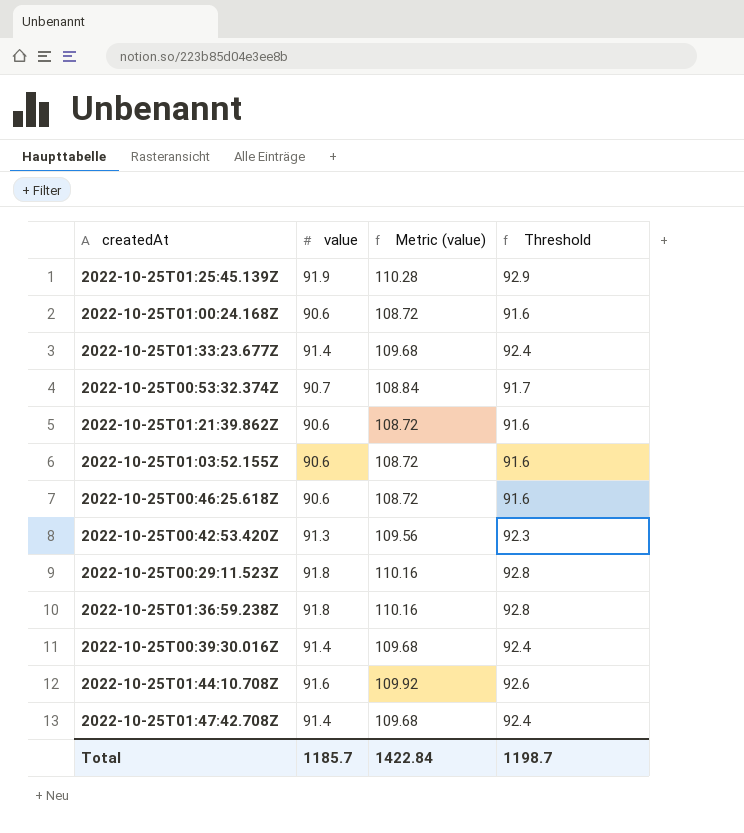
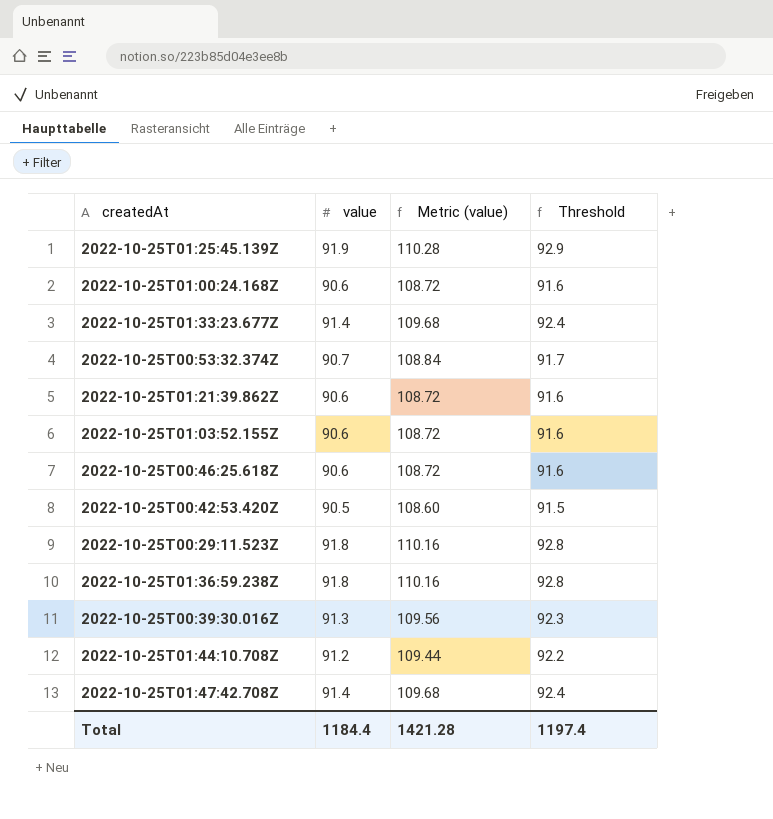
2022-10-25T00:42:53.420Z | value: 91.3 -> 90.5
2022-10-25T00:42:53.420Z | Metric (value): 109.56 -> 108.60
2022-10-25T00:42:53.420Z | Threshold: 92.3 -> 91.5
2022-10-25T00:39:30.016Z | value: 91.4 -> 91.3
2022-10-25T00:39:30.016Z | Metric (value): 109.68 -> 109.56
2022-10-25T00:39:30.016Z | Threshold: 92.4 -> 92.3
2022-10-25T01:44:10.708Z | value: 91.6 -> 91.2
2022-10-25T01:44:10.708Z | Metric (value): 109.92 -> 109.44
2022-10-25T01:44:10.708Z | Threshold: 92.6 -> 92.2
Total | value: 1185.7 -> 1184.4
Total | Metric (value): 1422.84 -> 1421.28
Total | Threshold: 1198.7 -> 1197.4

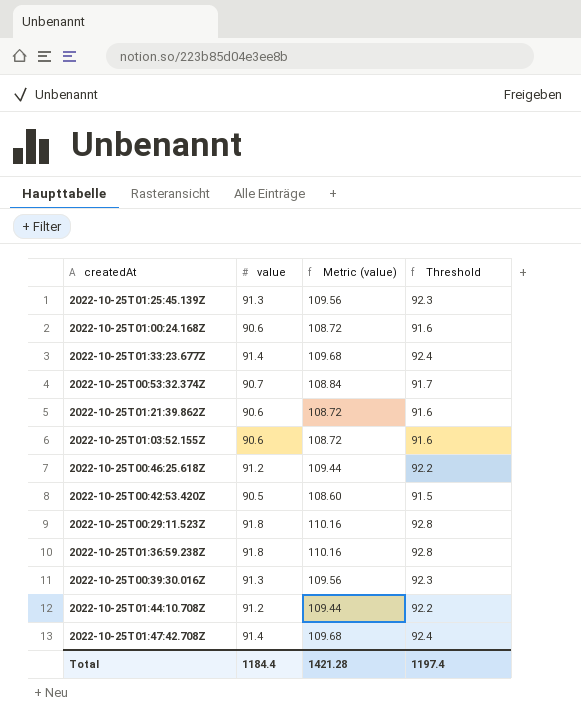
2022-10-25T01:25:45.139Z | value: 91.9 -> 91.3
2022-10-25T01:25:45.139Z | Metric (value): 110.28 -> 109.56
2022-10-25T01:25:45.139Z | Threshold: 92.9 -> 92.3
2022-10-25T00:46:25.618Z | value: 90.6 -> 91.2
2022-10-25T00:46:25.618Z | Metric (value): 108.72 -> 109.44
2022-10-25T00:46:25.618Z | Threshold: 91.6 -> 92.2

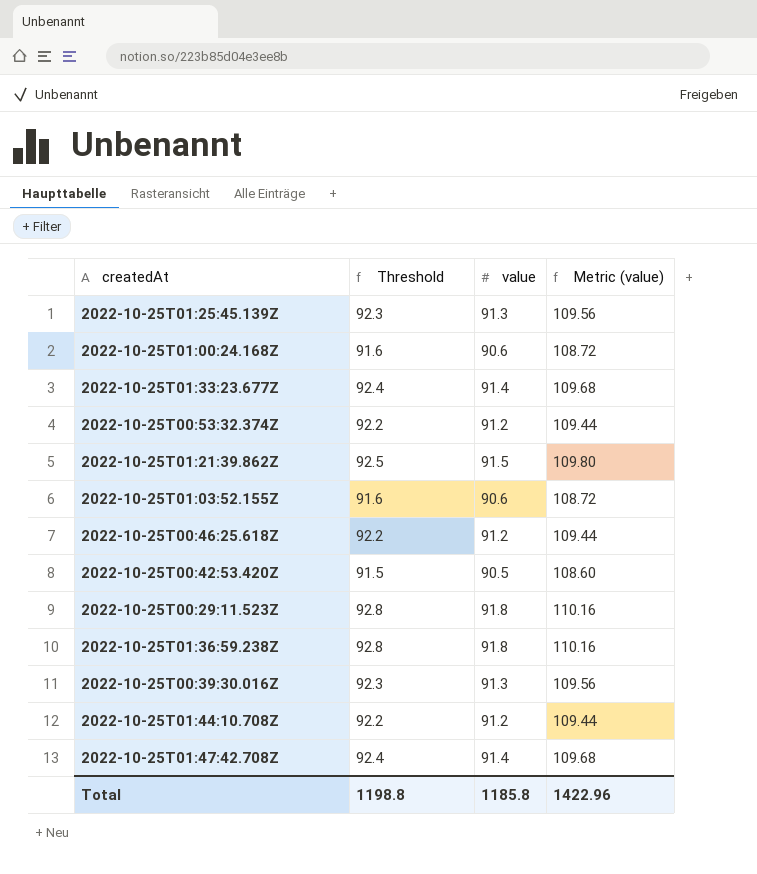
column Threshold | position: 4 -> 2
2022-10-25T00:53:32.374Z | Threshold: 91.7 -> 92.2
2022-10-25T00:53:32.374Z | value: 90.7 -> 91.2
2022-10-25T00:53:32.374Z | Metric (value): 108.84 -> 109.44
2022-10-25T01:21:39.862Z | Threshold: 91.6 -> 92.5
2022-10-25T01:21:39.862Z | value: 90.6 -> 91.5
2022-10-25T01:21:39.862Z | Metric (value): 108.72 -> 109.80
Total | Threshold: 1197.4 -> 1198.8
Total | value: 1184.4 -> 1185.8
Total | Metric (value): 1421.28 -> 1422.96

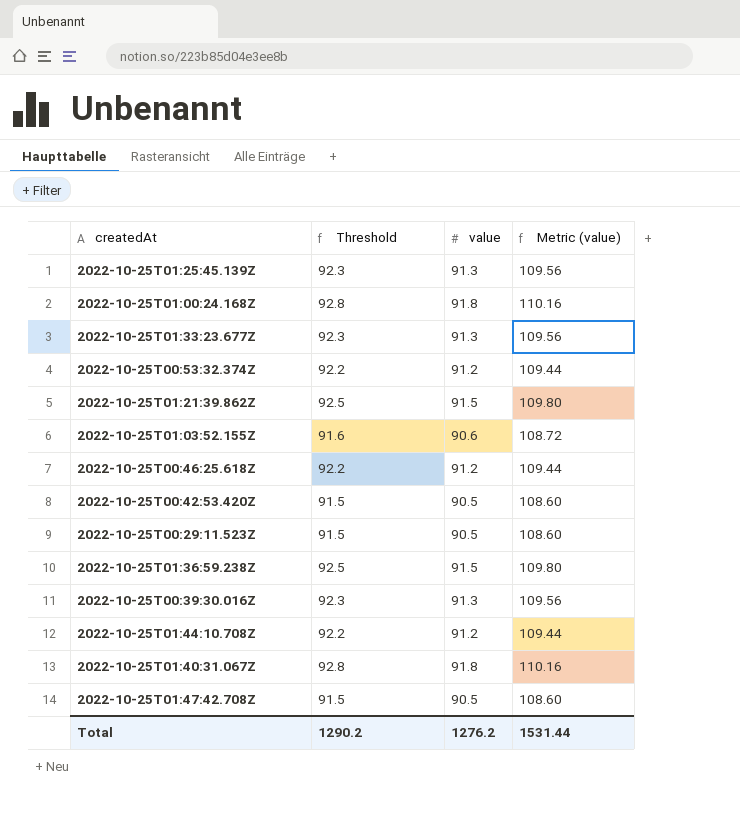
2022-10-25T01:00:24.168Z | Threshold: 91.6 -> 92.8
2022-10-25T01:00:24.168Z | value: 90.6 -> 91.8
2022-10-25T01:00:24.168Z | Metric (value): 108.72 -> 110.16
2022-10-25T01:33:23.677Z | Threshold: 92.4 -> 92.3
2022-10-25T01:33:23.677Z | value: 91.4 -> 91.3
2022-10-25T01:33:23.677Z | Metric (value): 109.68 -> 109.56
2022-10-25T00:29:11.523Z | Threshold: 92.8 -> 91.5
2022-10-25T00:29:11.523Z | value: 91.8 -> 90.5
2022-10-25T00:29:11.523Z | Metric (value): 110.16 -> 108.60
2022-10-25T01:36:59.238Z | Threshold: 92.8 -> 92.5
2022-10-25T01:36:59.238Z | value: 91.8 -> 91.5
2022-10-25T01:36:59.238Z | Metric (value): 110.16 -> 109.80
row 2022-10-25T01:40:31.067Z: none -> 92.8 | 91.8 | 110.16
2022-10-25T01:47:42.708Z | Threshold: 92.4 -> 91.5
2022-10-25T01:47:42.708Z | value: 91.4 -> 90.5
2022-10-25T01:47:42.708Z | Metric (value): 109.68 -> 108.60
Total | Threshold: 1198.8 -> 1290.2
Total | value: 1185.8 -> 1276.2
Total | Metric (value): 1422.96 -> 1531.44

